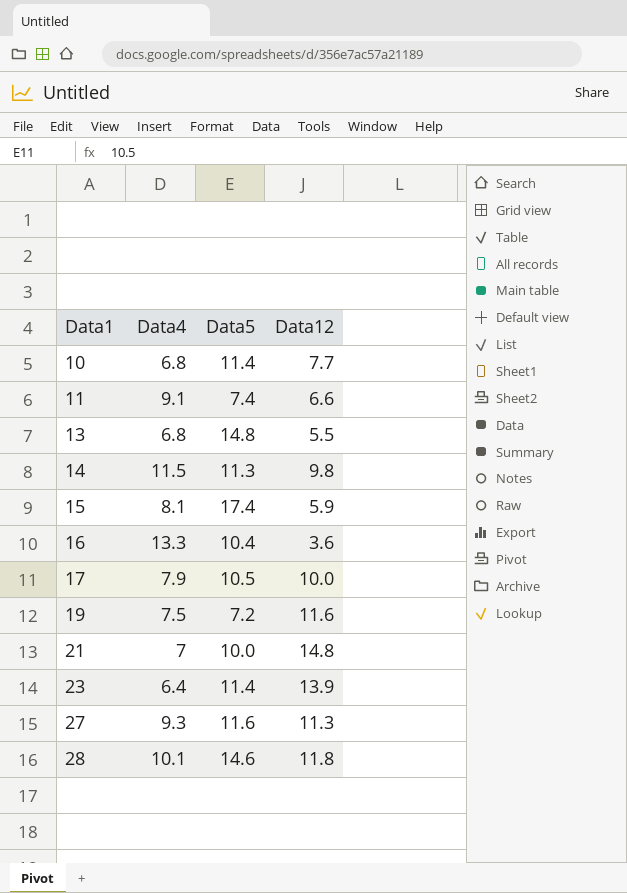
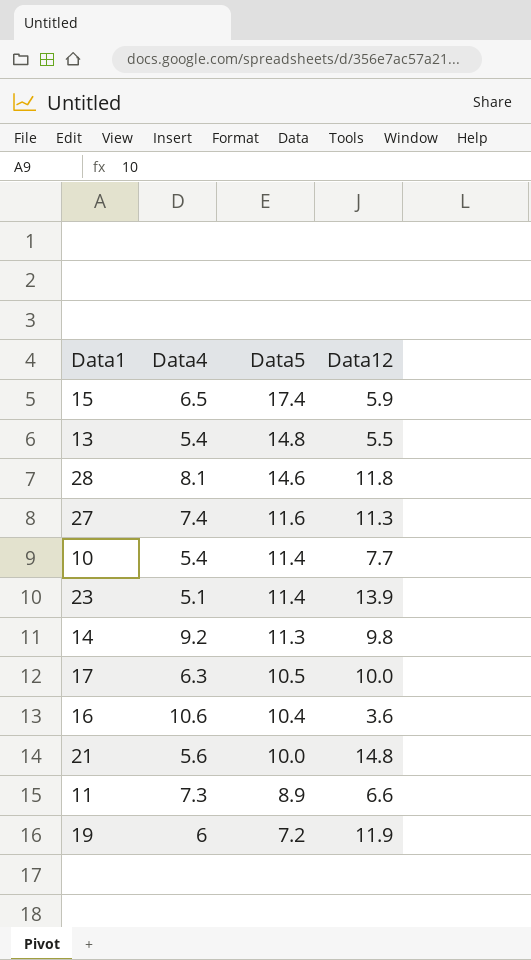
row order: Data1 ascending -> Data5 descending
15 | Data4: 8.1 -> 6.5
13 | Data4: 6.8 -> 5.4
28 | Data4: 10.1 -> 8.1
27 | Data4: 9.3 -> 7.4
10 | Data4: 6.8 -> 5.4
23 | Data4: 6.4 -> 5.1
14 | Data4: 11.5 -> 9.2
17 | Data4: 7.9 -> 6.3
16 | Data4: 13.3 -> 10.6
21 | Data4: 7 -> 5.6
11 | Data4: 9.1 -> 7.3
11 | Data5: 7.4 -> 8.9
19 | Data4: 7.5 -> 6
19 | Data12: 11.6 -> 11.9

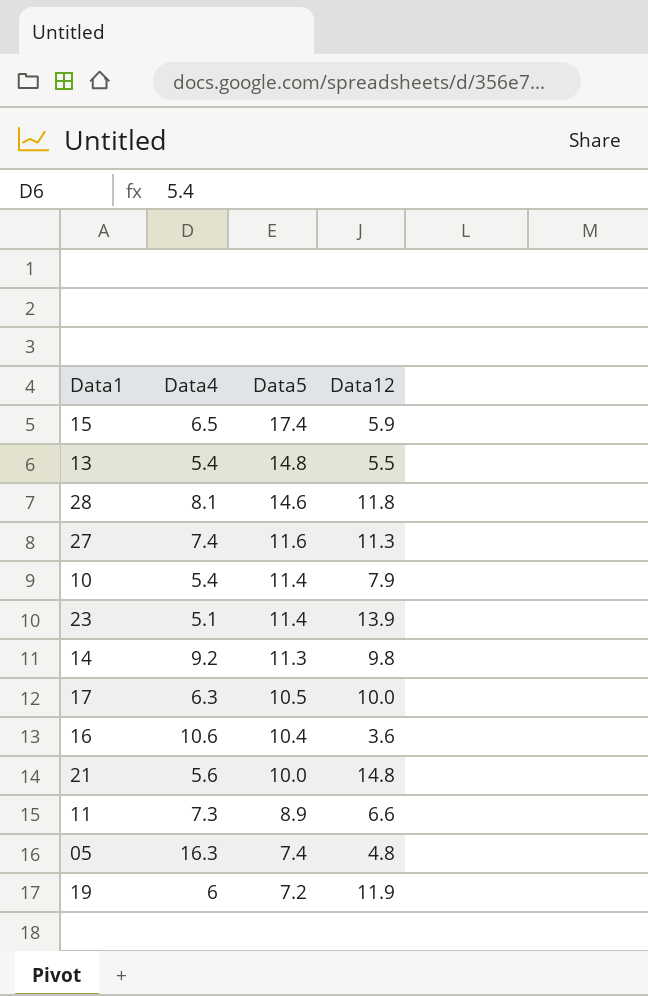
10 | Data12: 7.7 -> 7.9
row 05: none -> 16.3 | 7.4 | 4.8

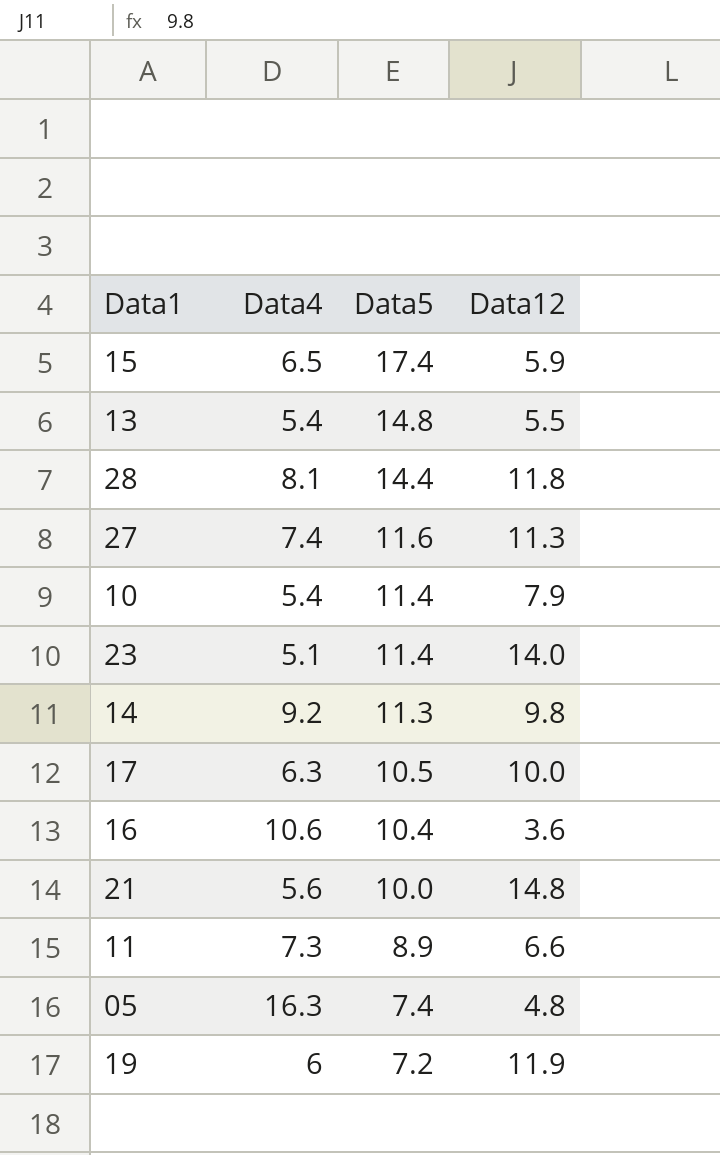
28 | Data5: 14.6 -> 14.4
23 | Data12: 13.9 -> 14.0

